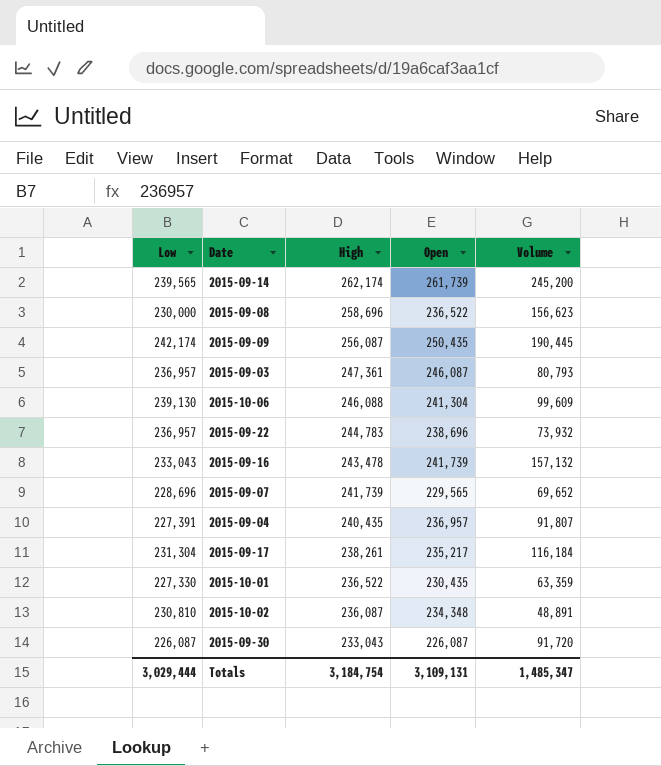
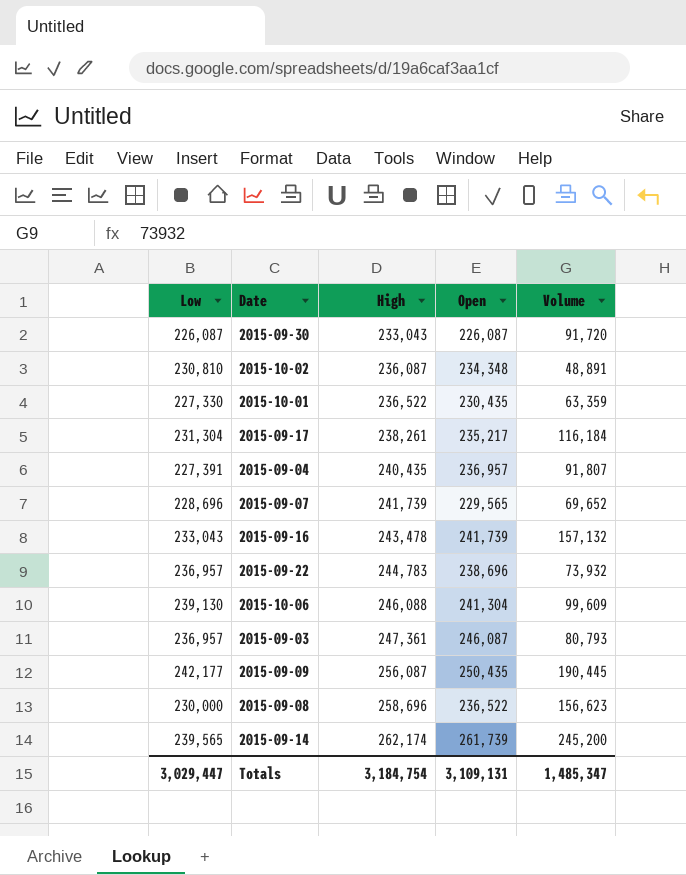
row order: High descending -> High ascending
2015-09-09 | Low: 242,174 -> 242,177
Totals | Low: 3,029,444 -> 3,029,447

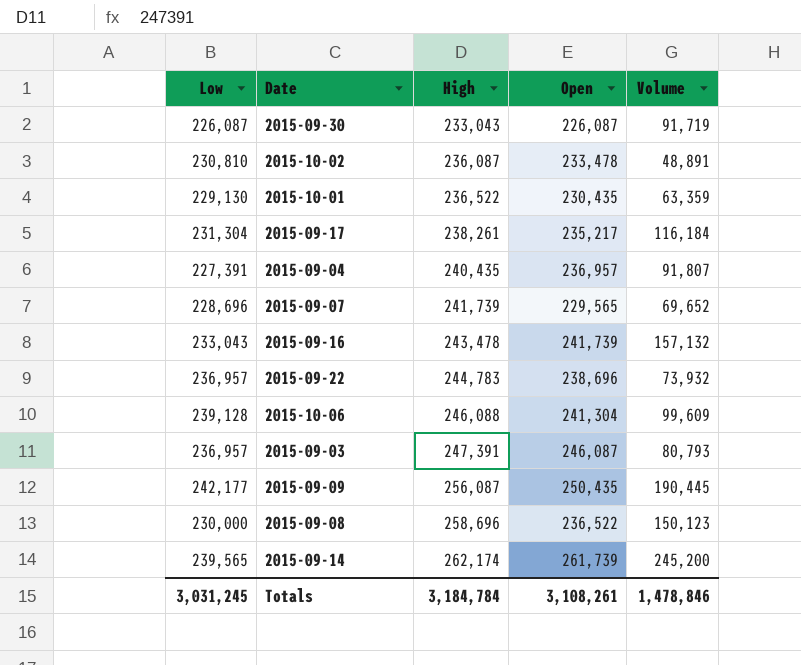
2015-09-30 | Volume: 91,720 -> 91,719
2015-10-02 | Open: 234,348 -> 233,478
2015-10-01 | Low: 227,330 -> 229,130
2015-10-06 | Low: 239,130 -> 239,128
2015-09-03 | High: 247,361 -> 247,391
2015-09-08 | Volume: 156,623 -> 150,123
Totals | Low: 3,029,447 -> 3,031,245
Totals | High: 3,184,754 -> 3,184,784
Totals | Open: 3,109,131 -> 3,108,261
Totals | Volume: 1,485,347 -> 1,478,846

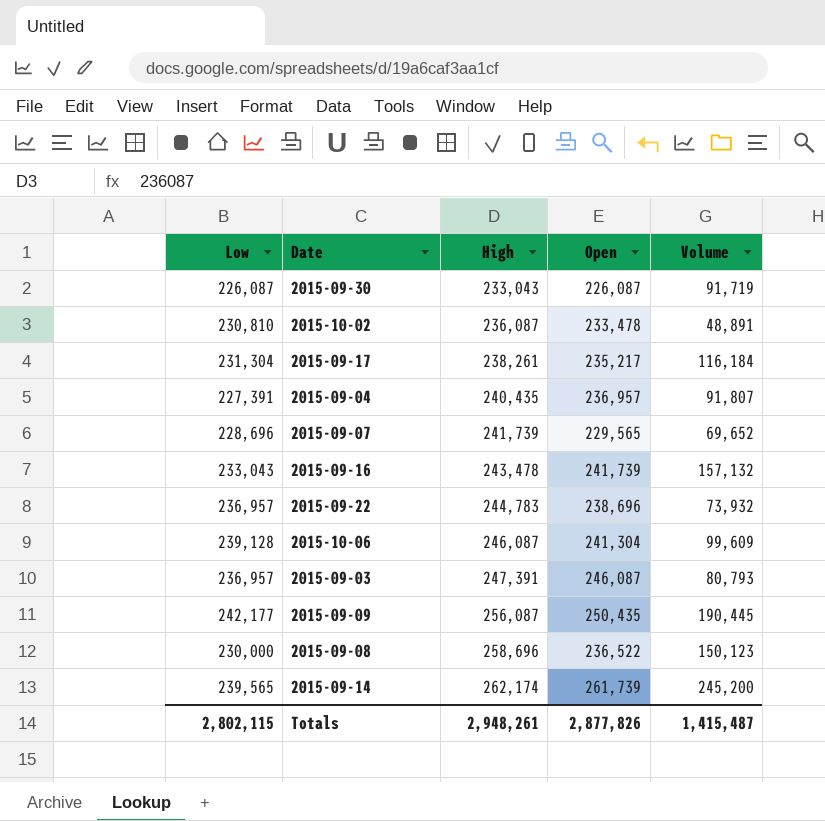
row 2015-10-01: 229,130 | 236,522 | 230,435 | 63,359 -> none
2015-10-06 | High: 246,088 -> 246,087
Totals | Low: 3,031,245 -> 2,802,115
Totals | High: 3,184,784 -> 2,948,261
Totals | Open: 3,108,261 -> 2,877,826
Totals | Volume: 1,478,846 -> 1,415,487

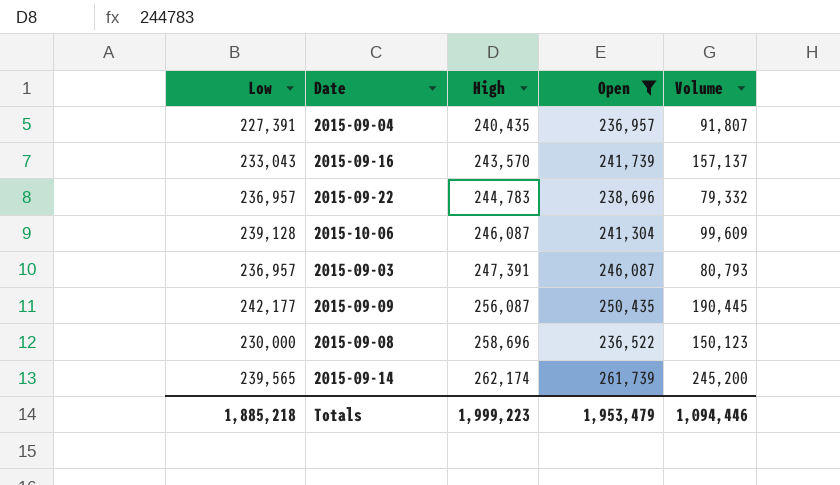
filter: none -> Open >= 236,522
2015-09-16 | High: 243,478 -> 243,570
2015-09-16 | Volume: 157,132 -> 157,137
2015-09-22 | Volume: 73,932 -> 79,332
Totals | Low: 2,802,115 -> 1,885,218
Totals | High: 2,948,261 -> 1,999,223
Totals | Open: 2,877,826 -> 1,953,479
Totals | Volume: 1,415,487 -> 1,094,446

